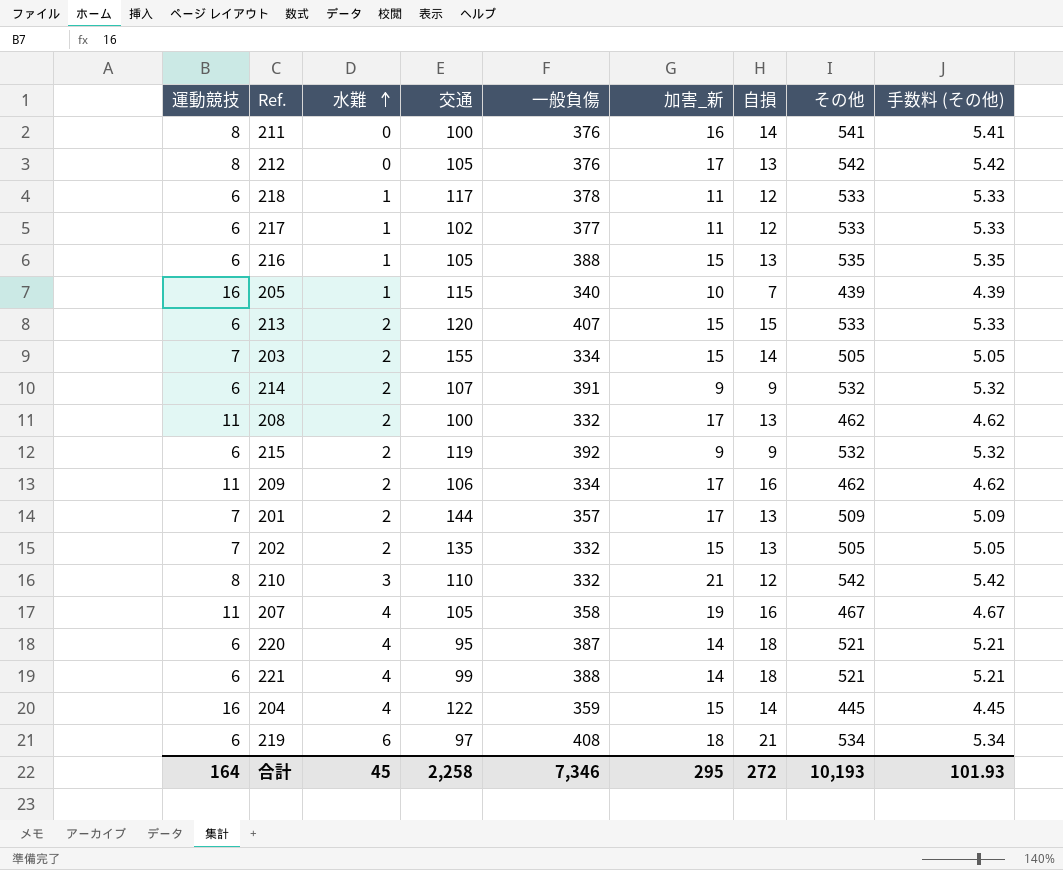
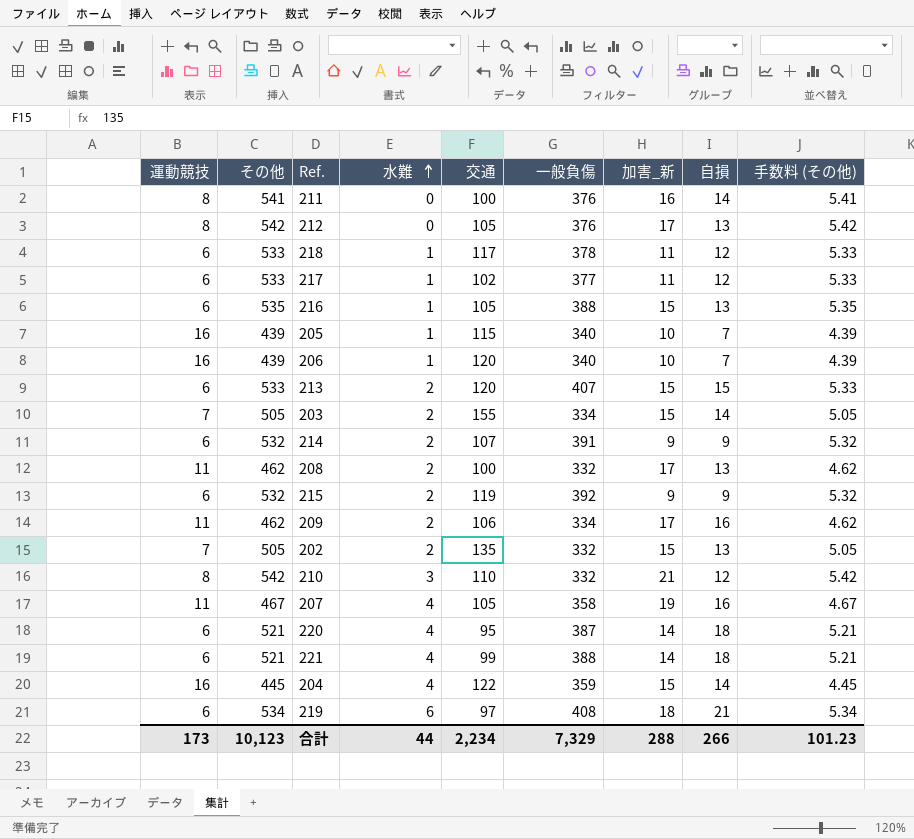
column その他 | position: 8 -> 2
row 201: 7 | 2 | 144 | 357 | 17 | 13 | 509 | 5.09 -> none
row 206: none -> 16 | 439 | 1 | 120 | 340 | 10 | 7 | 4.39
合計 | 運動競技: 164 -> 173
合計 | その他: 10,193 -> 10,123
合計 | 水難: 45 -> 44
合計 | 交通: 2,258 -> 2,234
合計 | 一般負傷: 7,346 -> 7,329
合計 | 加害_新: 295 -> 288
合計 | 自損: 272 -> 266
合計 | 手数料 (その他): 101.93 -> 101.23

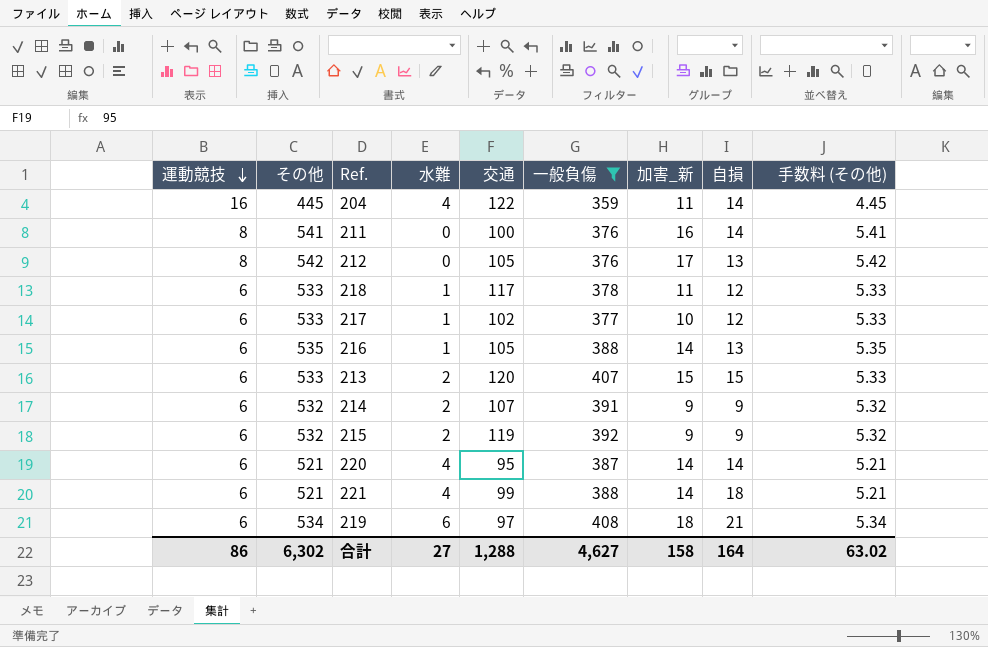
filter: none -> 一般負傷 >= 359
row order: 水難 ascending -> 運動競技 descending
204 | 加害_新: 15 -> 11
217 | 加害_新: 11 -> 10
216 | 加害_新: 15 -> 14
220 | 自損: 18 -> 14
合計 | 運動競技: 173 -> 86
合計 | その他: 10,123 -> 6,302
合計 | 水難: 44 -> 27
合計 | 交通: 2,234 -> 1,288
合計 | 一般負傷: 7,329 -> 4,627
合計 | 加害_新: 288 -> 158
合計 | 自損: 266 -> 164
合計 | 手数料 (その他): 101.23 -> 63.02

